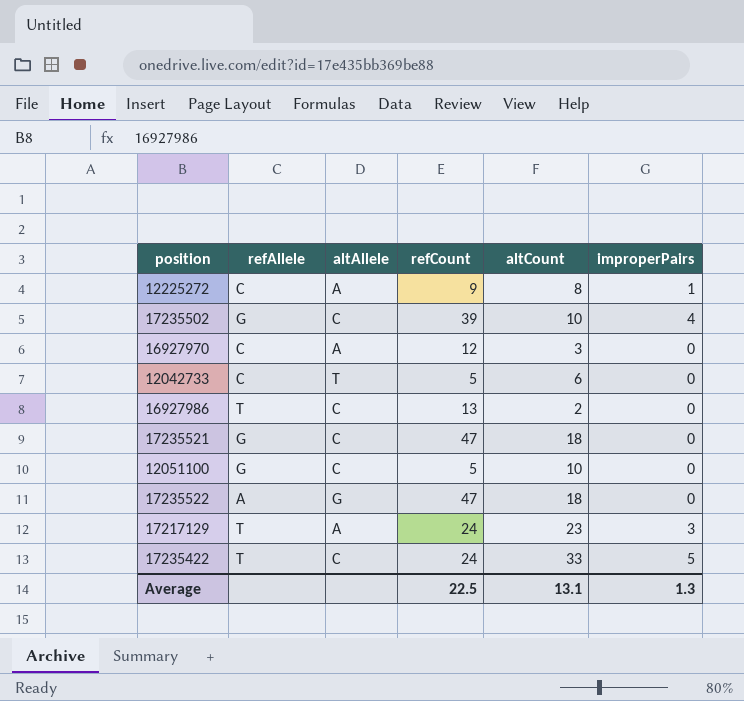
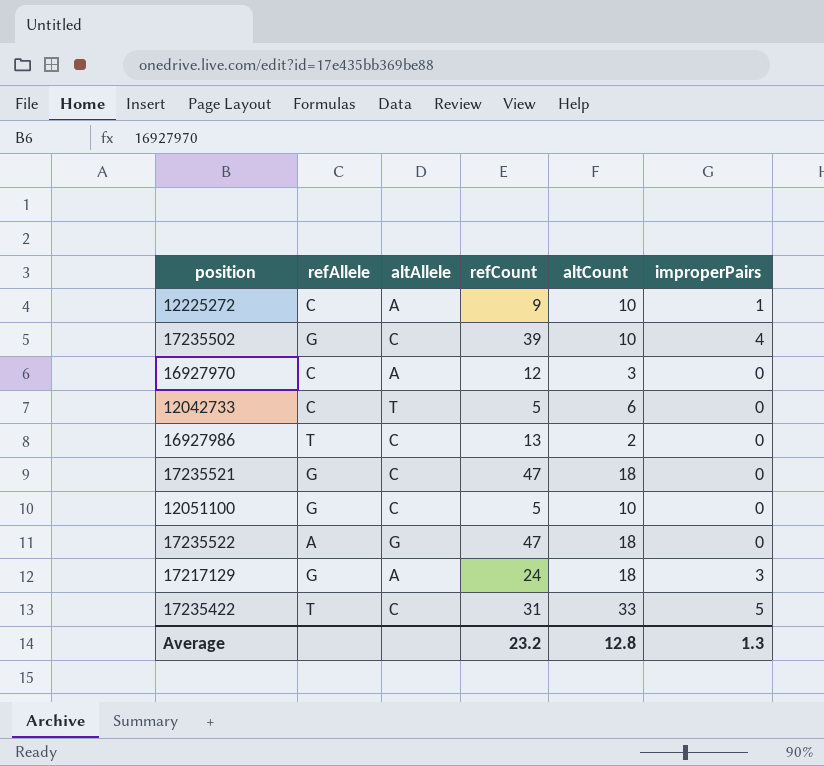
12225272 | altCount: 8 -> 10
17217129 | refAllele: T -> G
17217129 | altCount: 23 -> 18
17235422 | refCount: 24 -> 31
Average | refCount: 22.5 -> 23.2
Average | altCount: 13.1 -> 12.8

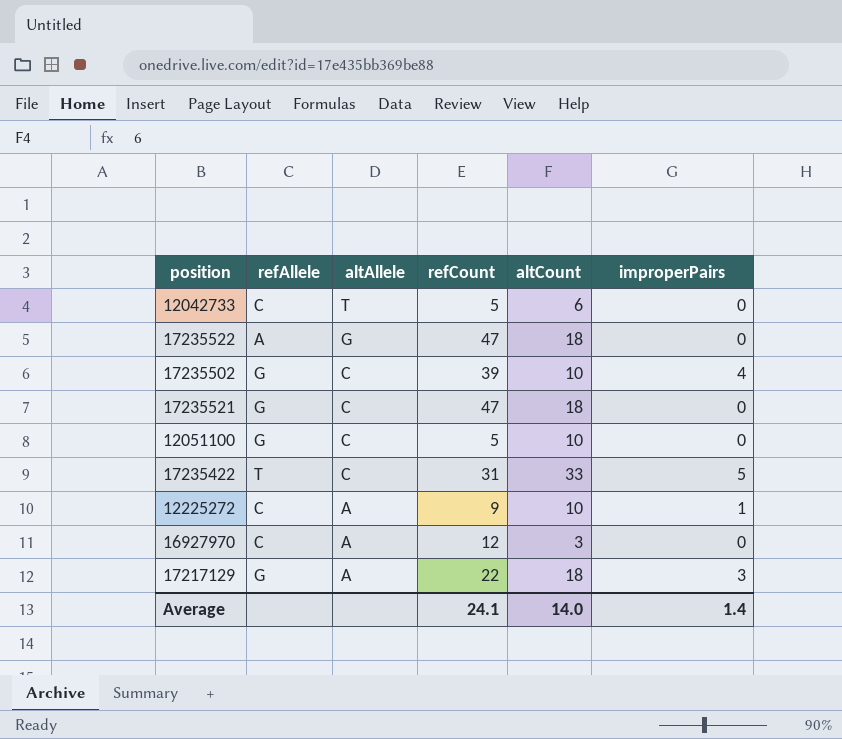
row order: none -> altAllele descending
row 16927986: T | C | 13 | 2 | 0 -> none
17217129 | refCount: 24 -> 22
Average | refCount: 23.2 -> 24.1
Average | altCount: 12.8 -> 14.0
Average | improperPairs: 1.3 -> 1.4

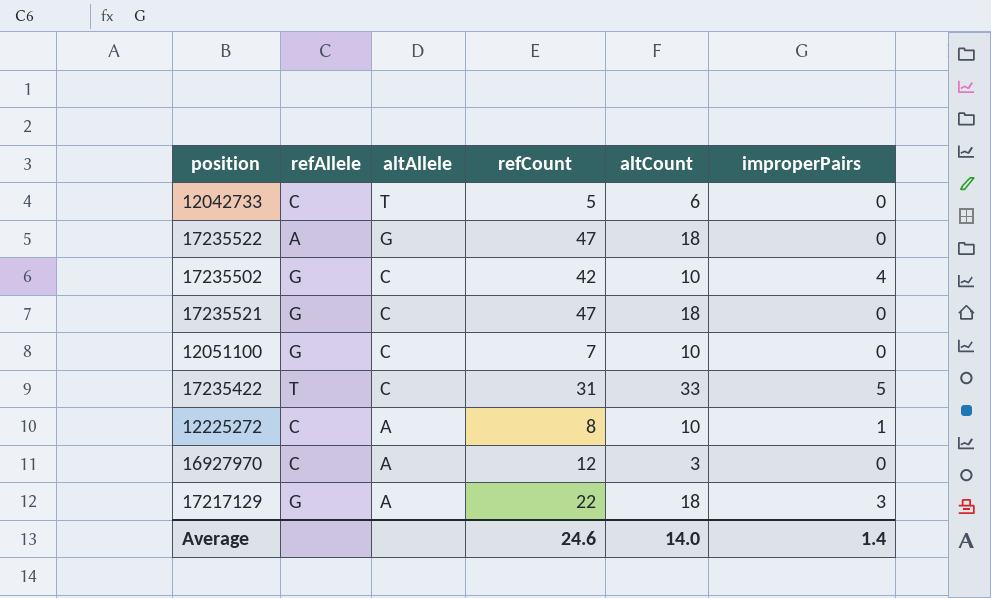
17235502 | refCount: 39 -> 42
12051100 | refCount: 5 -> 7
12225272 | refCount: 9 -> 8
Average | refCount: 24.1 -> 24.6

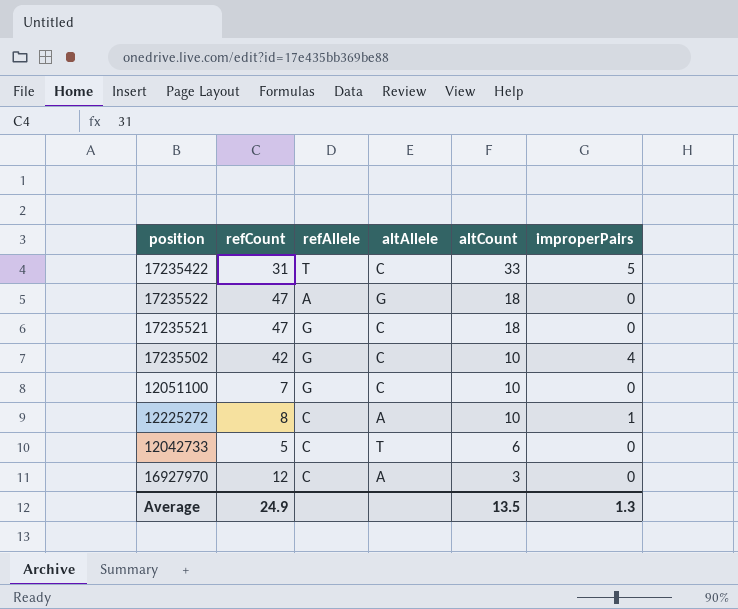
row order: altAllele descending -> altCount descending
column refCount | position: 4 -> 2
row 17217129: G | A | 22 | 18 | 3 -> none
Average | refCount: 24.6 -> 24.9
Average | altCount: 14.0 -> 13.5
Average | improperPairs: 1.4 -> 1.3

